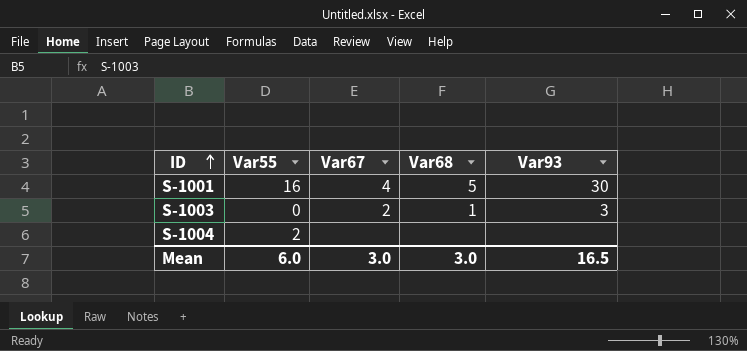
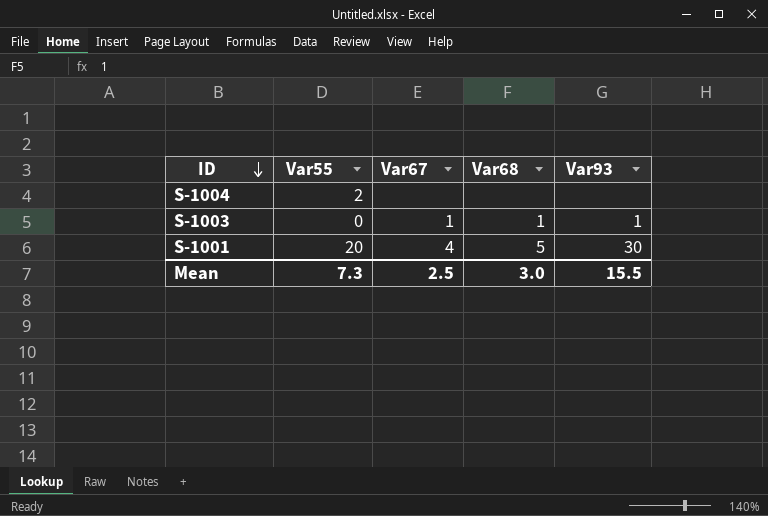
row order: ID ascending -> ID descending
S-1003 | Var67: 2 -> 1
S-1003 | Var93: 3 -> 1
S-1001 | Var55: 16 -> 20
Mean | Var55: 6.0 -> 7.3
Mean | Var67: 3.0 -> 2.5
Mean | Var93: 16.5 -> 15.5

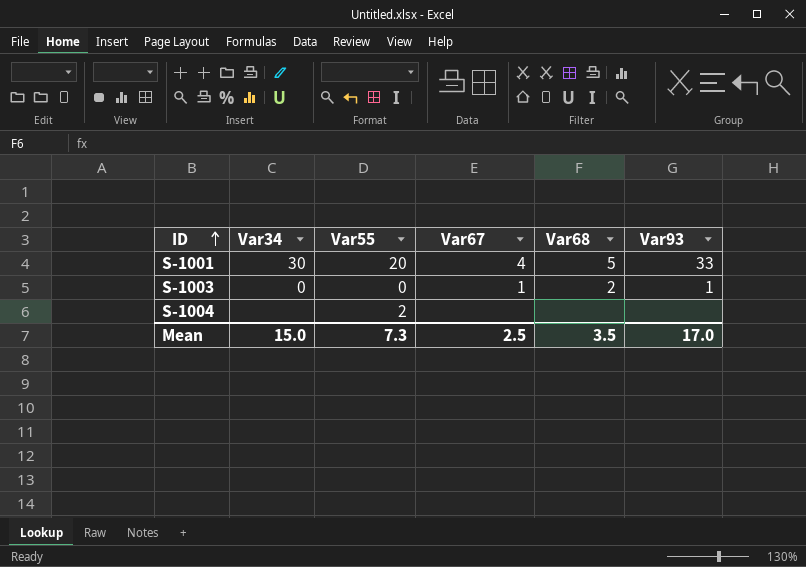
row order: ID descending -> ID ascending
column Var34 | position: none -> 2
S-1001 | Var93: 30 -> 33
S-1003 | Var68: 1 -> 2
Mean | Var68: 3.0 -> 3.5
Mean | Var93: 15.5 -> 17.0

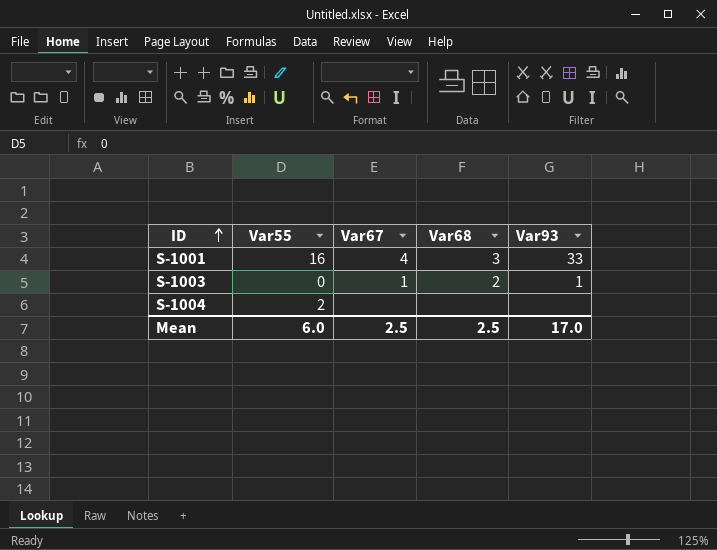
column Var34 | position: 2 -> none
S-1001 | Var55: 20 -> 16
S-1001 | Var68: 5 -> 3
Mean | Var55: 7.3 -> 6.0
Mean | Var68: 3.5 -> 2.5

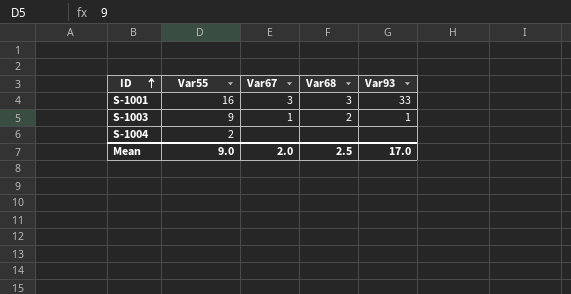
S-1001 | Var67: 4 -> 3
S-1003 | Var55: 0 -> 9
Mean | Var55: 6.0 -> 9.0
Mean | Var67: 2.5 -> 2.0

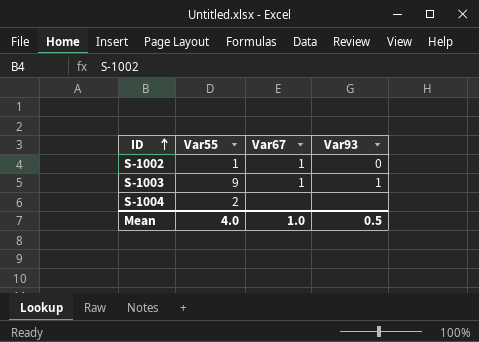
column Var68 | position: 4 -> none
row S-1001: 16 | 3 | 3 | 33 -> none
row S-1002: none -> 1 | 1 | 0
Mean | Var55: 9.0 -> 4.0
Mean | Var67: 2.0 -> 1.0
Mean | Var93: 17.0 -> 0.5

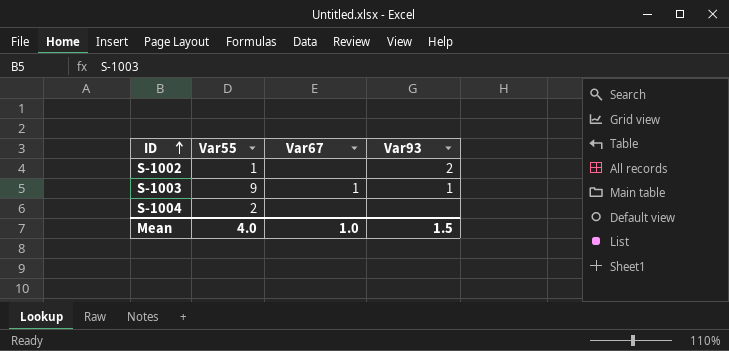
S-1002 | Var67: 1 -> none
S-1002 | Var93: 0 -> 2
Mean | Var93: 0.5 -> 1.5

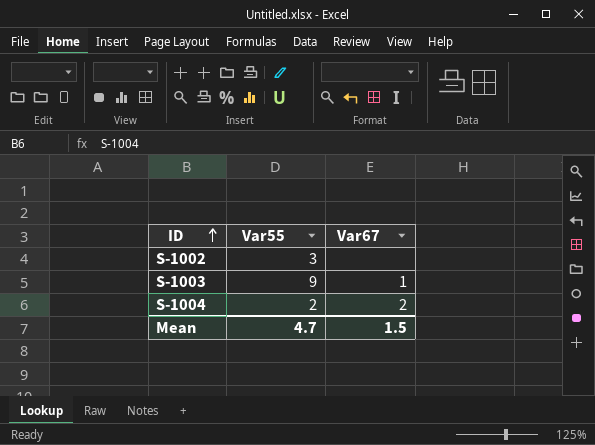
column Var93 | position: 4 -> none
S-1002 | Var55: 1 -> 3
S-1004 | Var67: none -> 2
Mean | Var55: 4.0 -> 4.7
Mean | Var67: 1.0 -> 1.5

